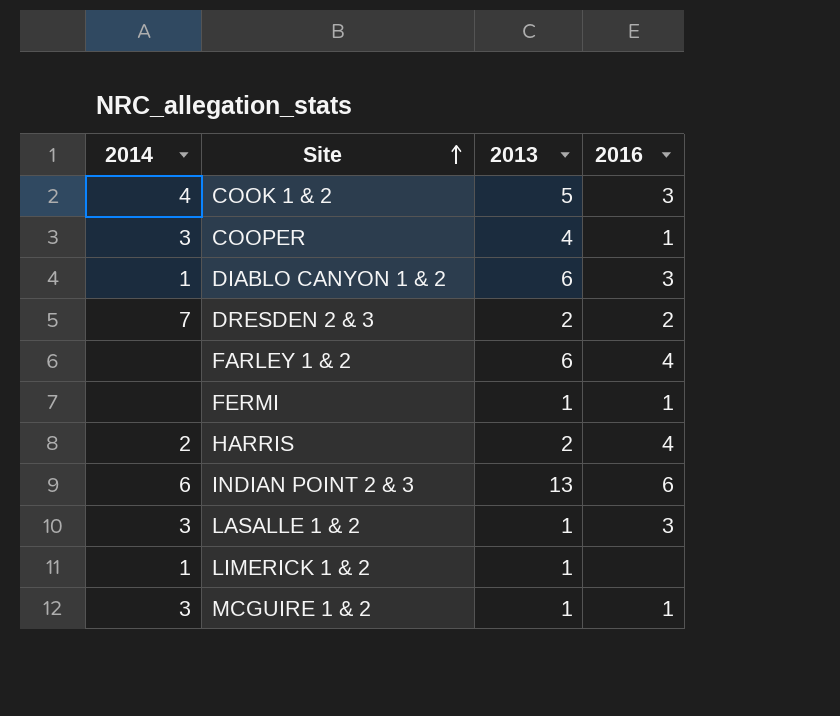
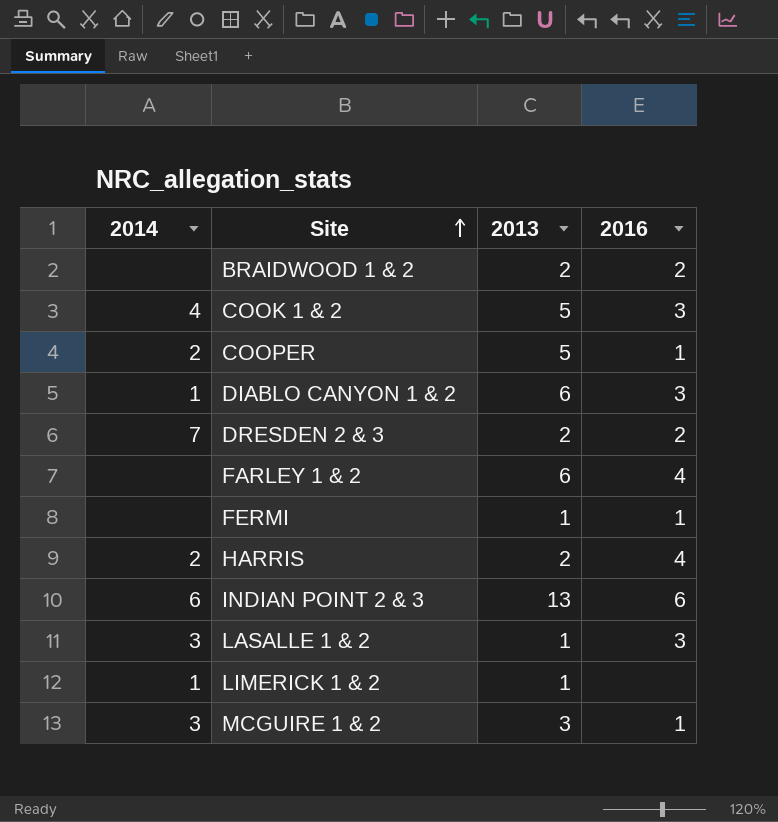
row BRAIDWOOD 1 & 2: none -> none | 2 | 2
COOPER | 2014: 3 -> 2
COOPER | 2013: 4 -> 5
MCGUIRE 1 & 2 | 2013: 1 -> 3

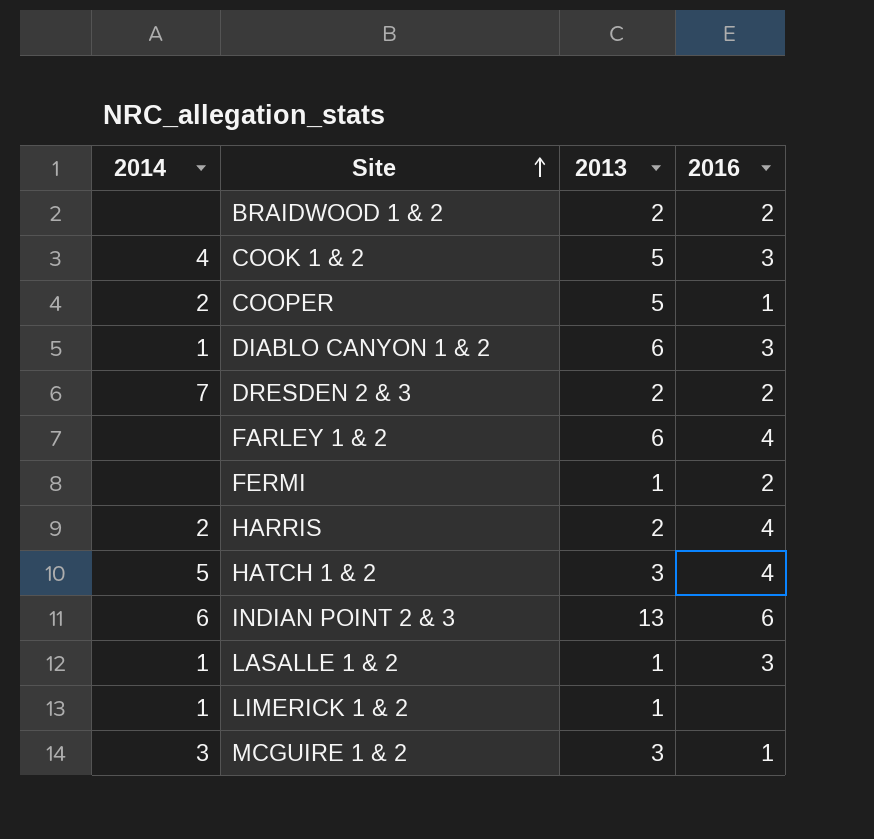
FERMI | 2016: 1 -> 2
row HATCH 1 & 2: none -> 5 | 3 | 4
LASALLE 1 & 2 | 2014: 3 -> 1

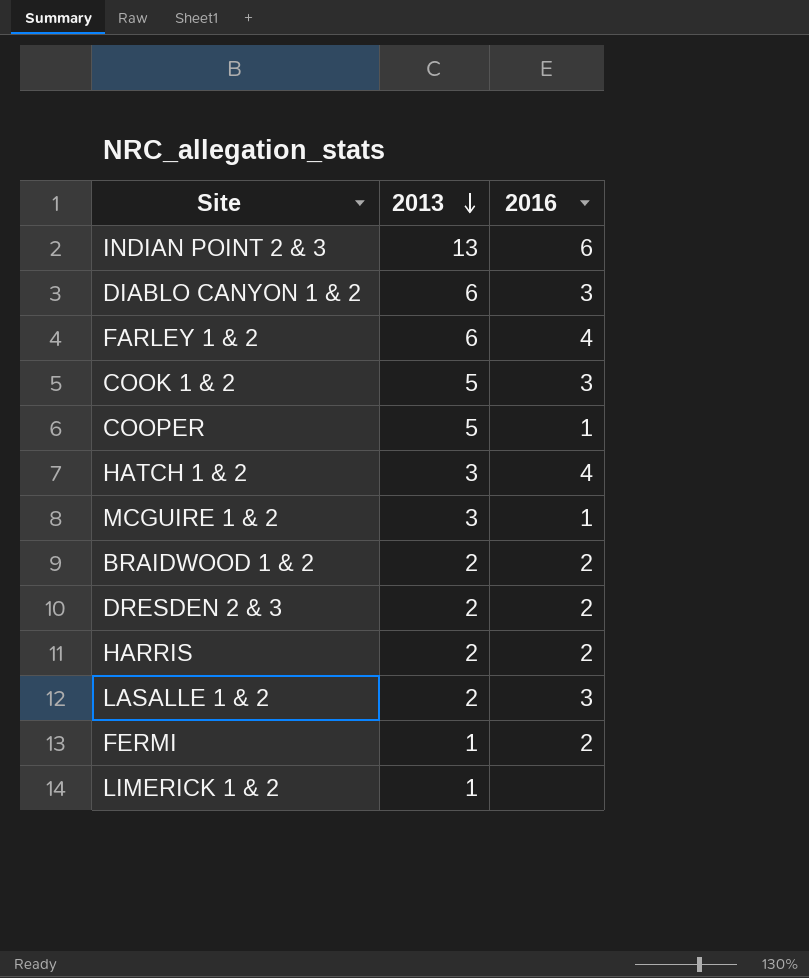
row order: Site ascending -> 2013 descending
column 2014 | position: 1 -> none
HARRIS | 2016: 4 -> 2
LASALLE 1 & 2 | 2013: 1 -> 2

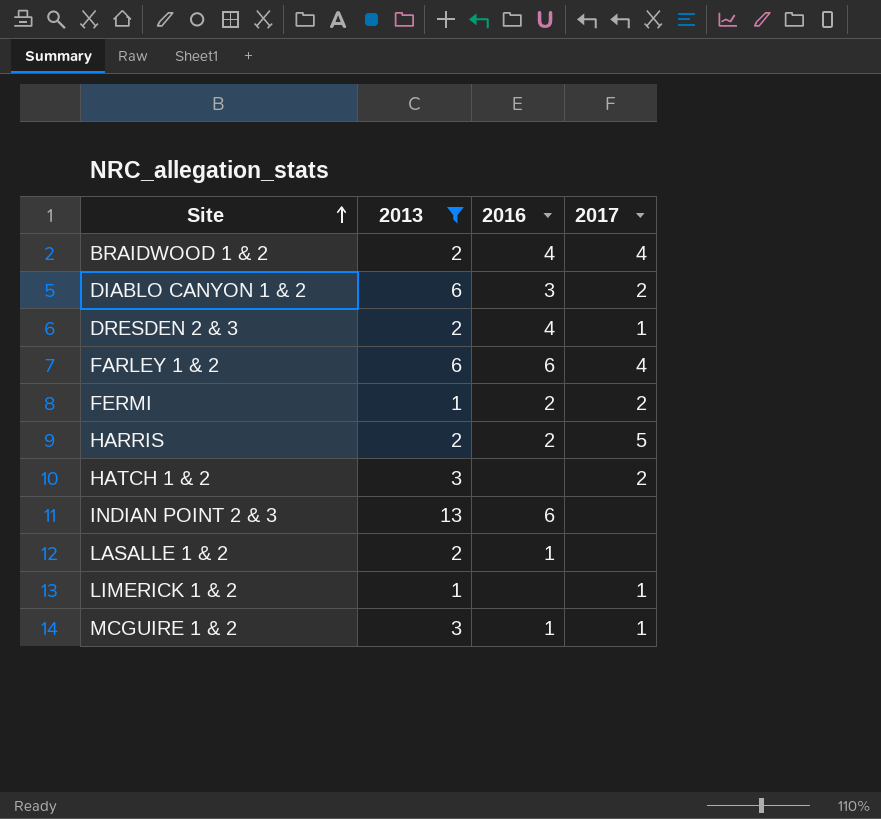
filter: none -> 2013 != 5
row order: 2013 descending -> Site ascending
column 2017 | position: none -> 4
BRAIDWOOD 1 & 2 | 2016: 2 -> 4
DRESDEN 2 & 3 | 2016: 2 -> 4
FARLEY 1 & 2 | 2016: 4 -> 6
HATCH 1 & 2 | 2016: 4 -> none
LASALLE 1 & 2 | 2016: 3 -> 1

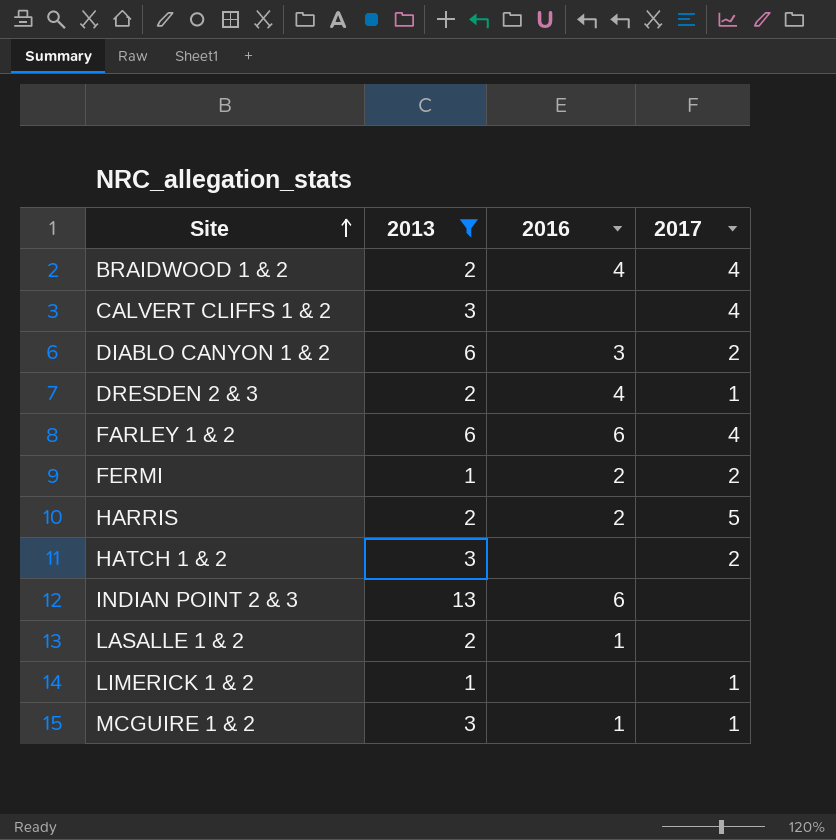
row CALVERT CLIFFS 1 & 2: none -> 3 | none | 4

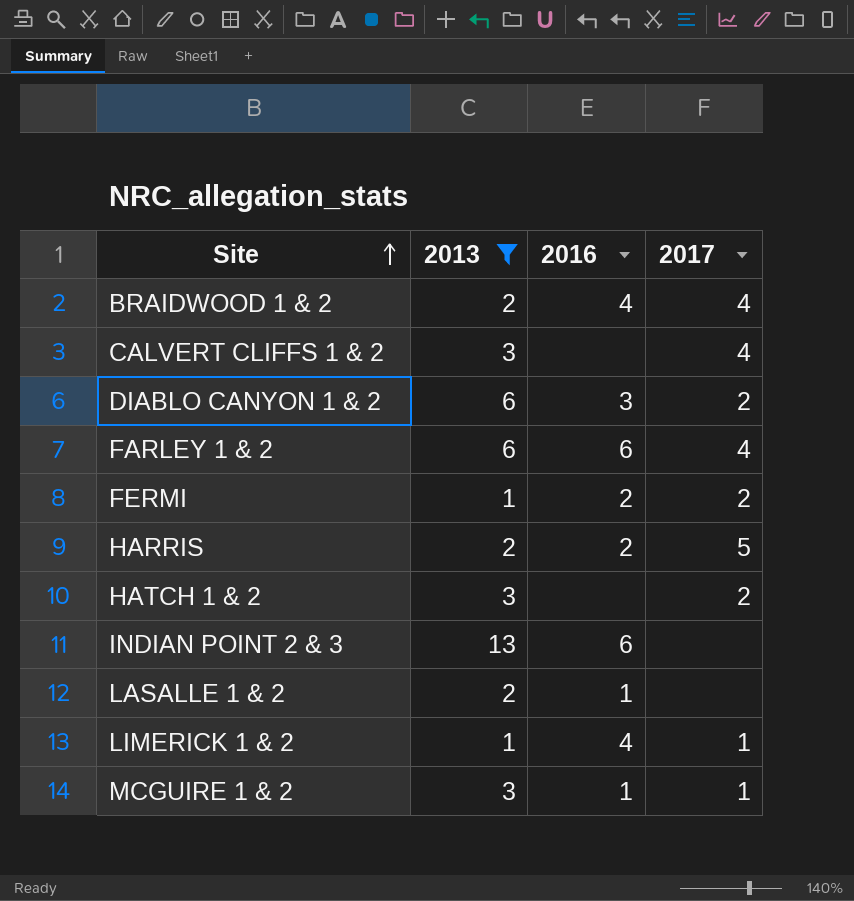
row DRESDEN 2 & 3: 2 | 4 | 1 -> none
LIMERICK 1 & 2 | 2016: none -> 4

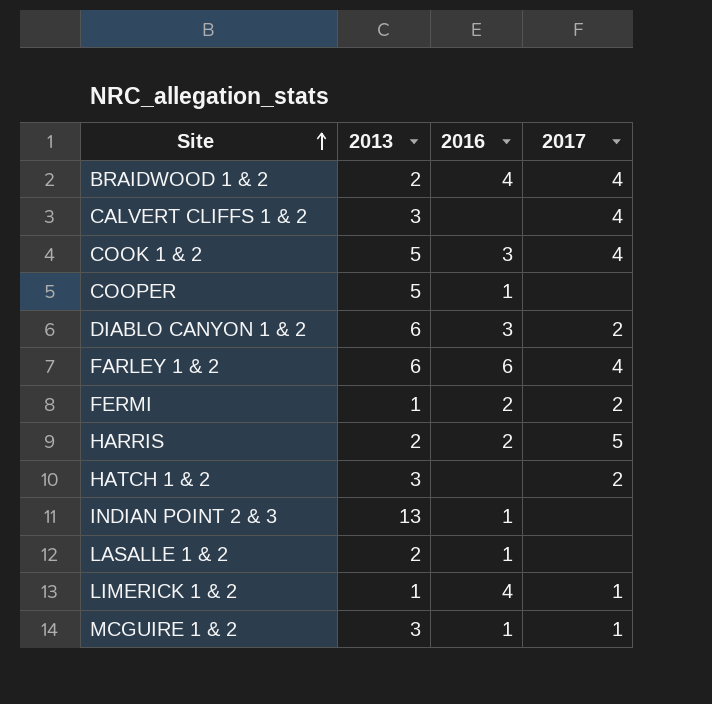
filter: 2013 != 5 -> none
INDIAN POINT 2 & 3 | 2016: 6 -> 1

